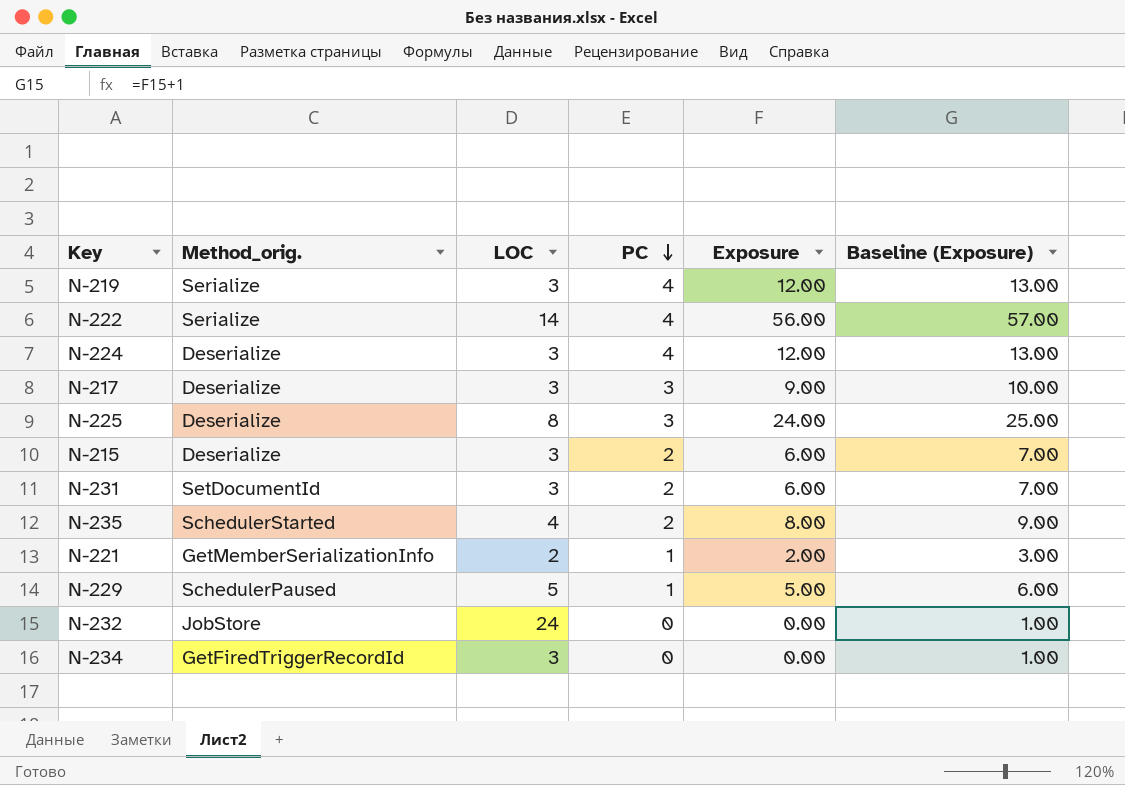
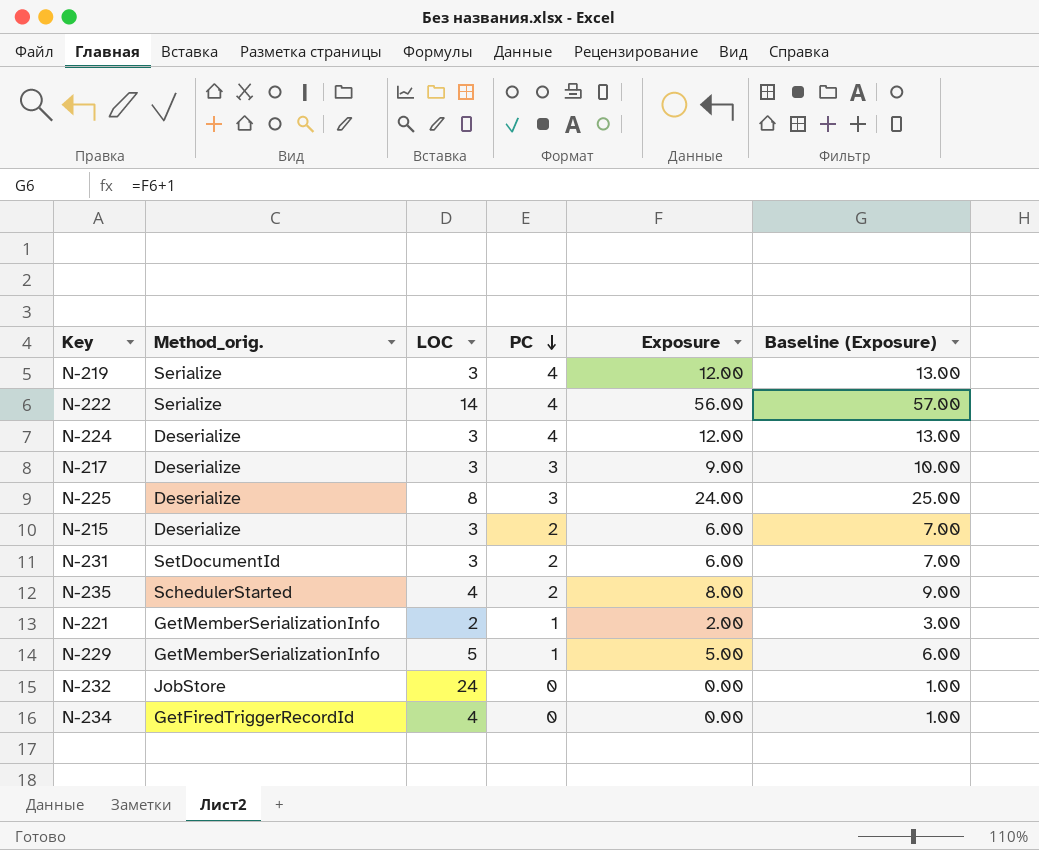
N-229 | Method_orig.: SchedulerPaused -> GetMemberSerializationInfo
N-234 | LOC: 3 -> 4

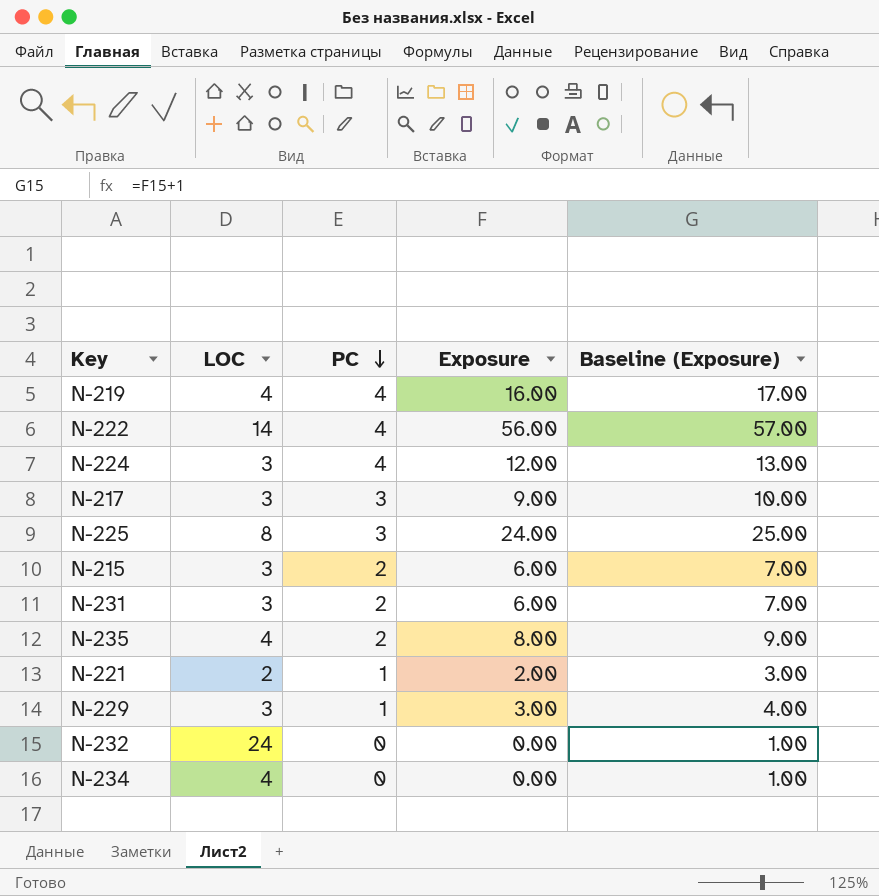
column Method_orig. | position: 2 -> none
N-219 | LOC: 3 -> 4
N-219 | Exposure: 12.00 -> 16.00
N-219 | Baseline (Exposure): 13.00 -> 17.00
N-229 | LOC: 5 -> 3
N-229 | Exposure: 5.00 -> 3.00
N-229 | Baseline (Exposure): 6.00 -> 4.00

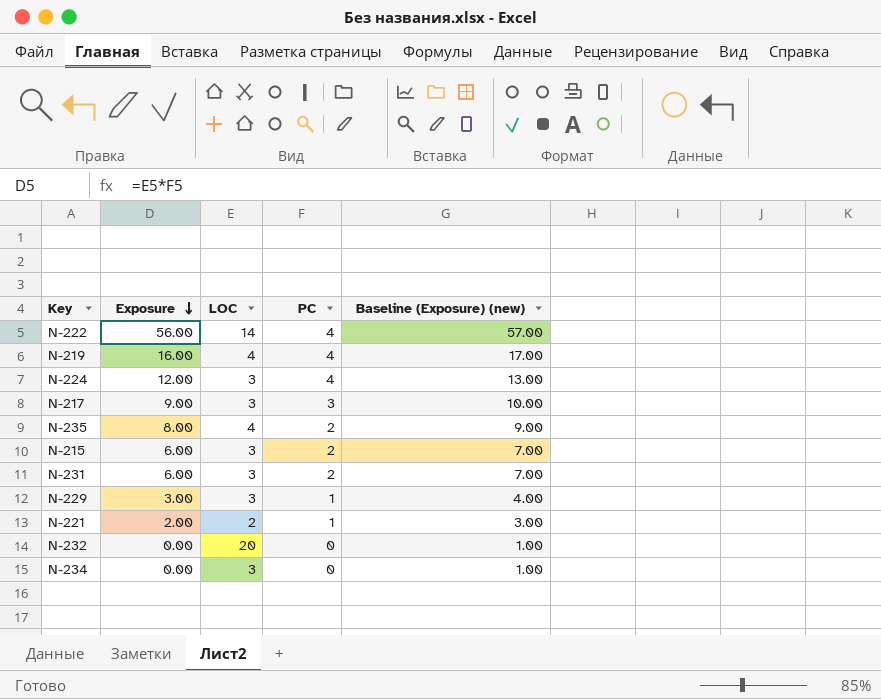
row order: PC descending -> Exposure descending
column Exposure | position: 4 -> 2
column name: Baseline (Exposure) -> Baseline (Exposure) (new)
row N-225: 8 | 3 | 24.00 | 25.00 -> none
N-232 | LOC: 24 -> 20
N-234 | LOC: 4 -> 3

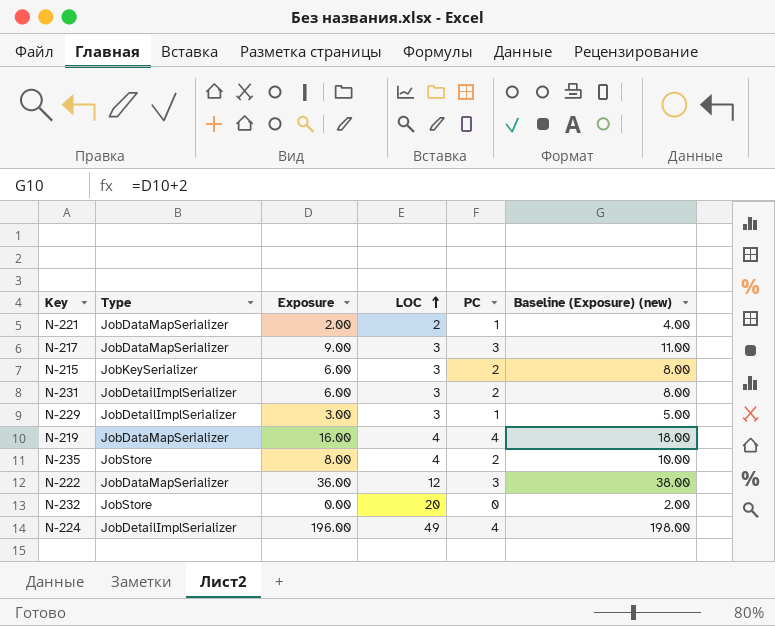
row order: Exposure descending -> LOC ascending
column Type | position: none -> 2
column Baseline (Exposure) (new) | formula: [Exposure] + 1 -> [Exposure] + 2
row N-234: 0.00 | 3 | 0 | 1.00 -> none
N-222 | Exposure: 56.00 -> 36.00
N-222 | LOC: 14 -> 12
N-222 | PC: 4 -> 3
N-224 | Exposure: 12.00 -> 196.00
N-224 | LOC: 3 -> 49

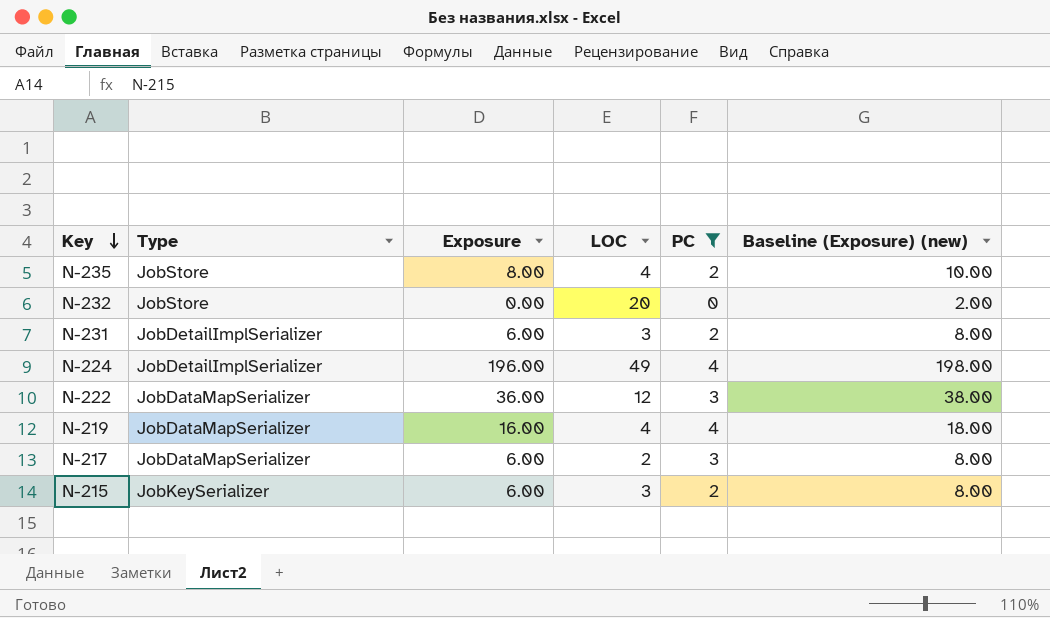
filter: none -> PC != 1
row order: LOC ascending -> Key descending
N-217 | Exposure: 9.00 -> 6.00
N-217 | LOC: 3 -> 2
N-217 | Baseline (Exposure) (new): 11.00 -> 8.00

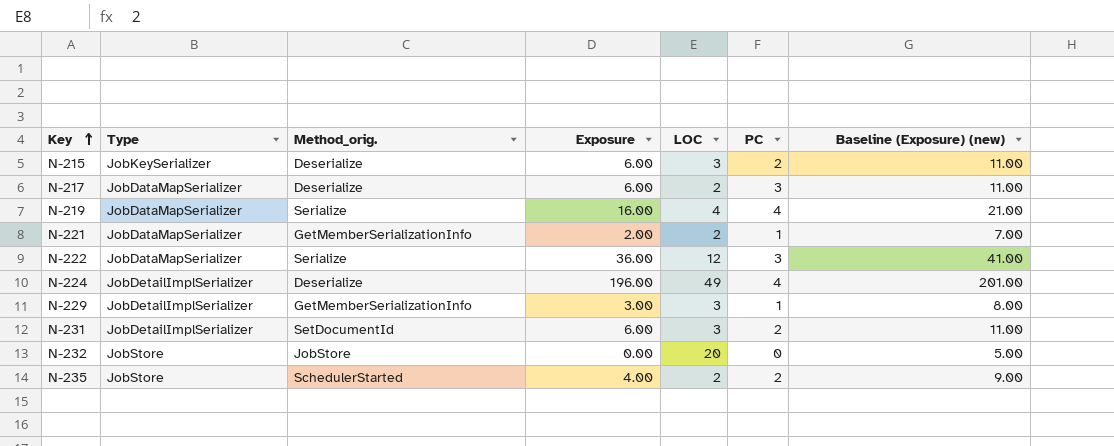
filter: PC != 1 -> none
row order: Key descending -> Key ascending
column Method_orig. | position: none -> 3
column Baseline (Exposure) (new) | formula: [Exposure] + 2 -> [Exposure] + 5
N-235 | Exposure: 8.00 -> 4.00
N-235 | LOC: 4 -> 2

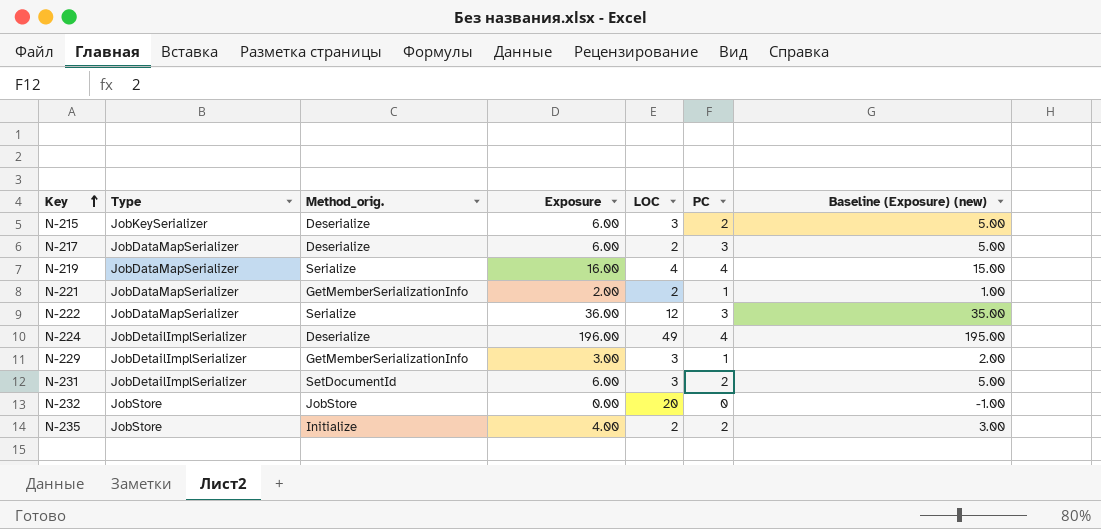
column Baseline (Exposure) (new) | formula: [Exposure] + 5 -> [Exposure] - 1
N-235 | Method_orig.: SchedulerStarted -> Initialize

